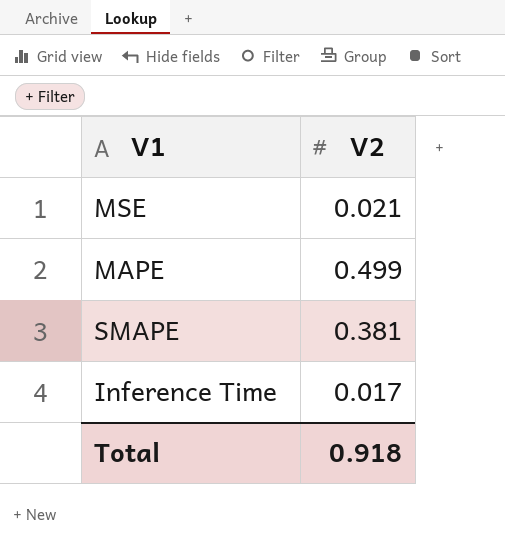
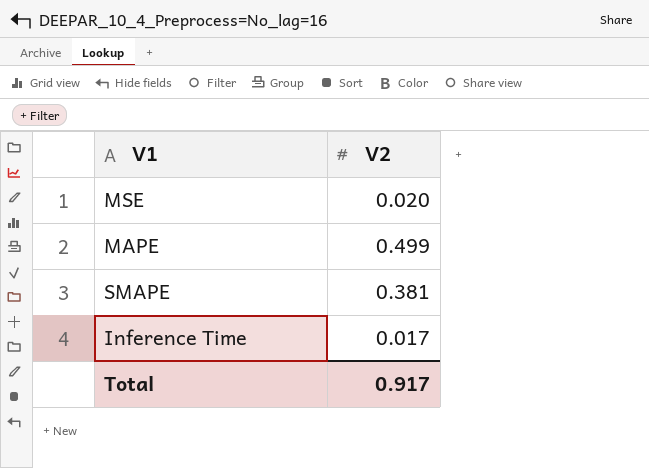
MSE | V2: 0.021 -> 0.020
Total | V2: 0.918 -> 0.917

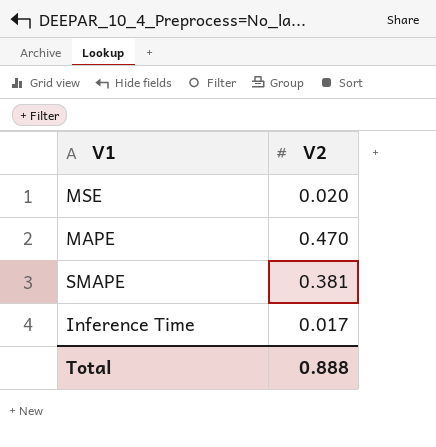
MAPE | V2: 0.499 -> 0.470
Total | V2: 0.917 -> 0.888

